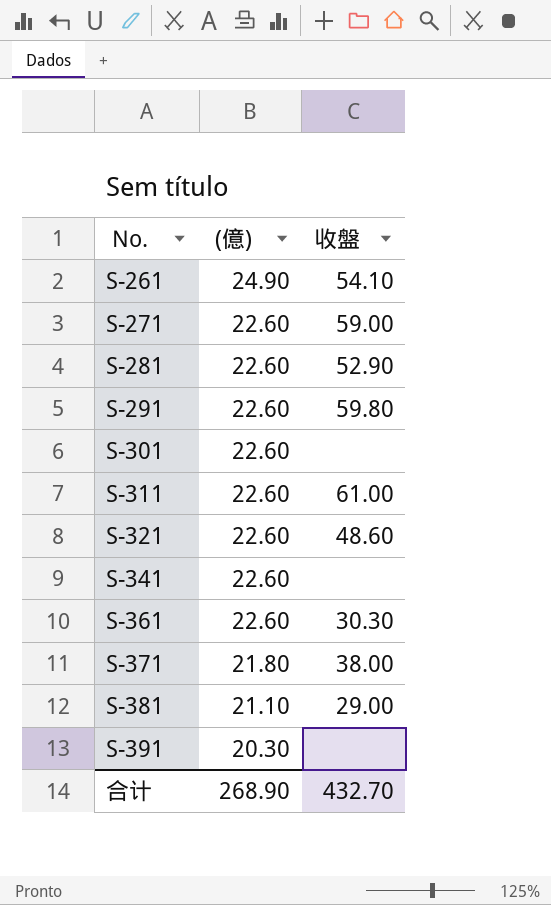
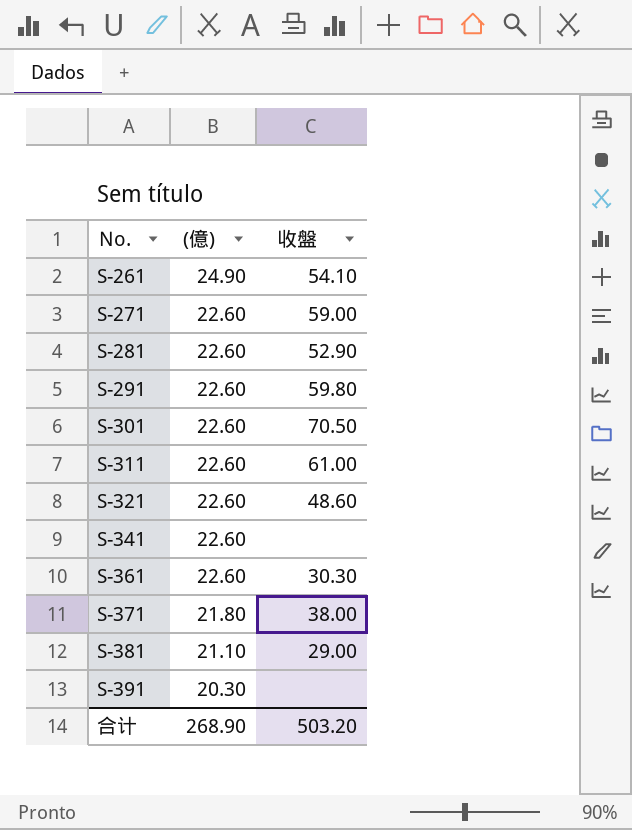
S-301 | 收盤: none -> 70.50
合计 | 收盤: 432.70 -> 503.20

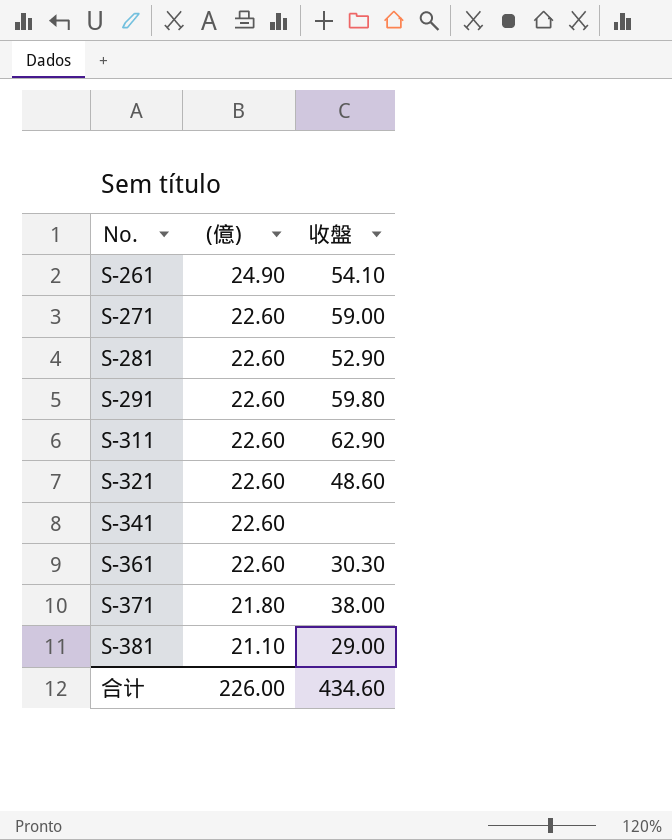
row S-301: 22.60 | 70.50 -> none
row S-391: 20.30 | none -> none
S-311 | 收盤: 61.00 -> 62.90
合计 | (億): 268.90 -> 226.00
合计 | 收盤: 503.20 -> 434.60

